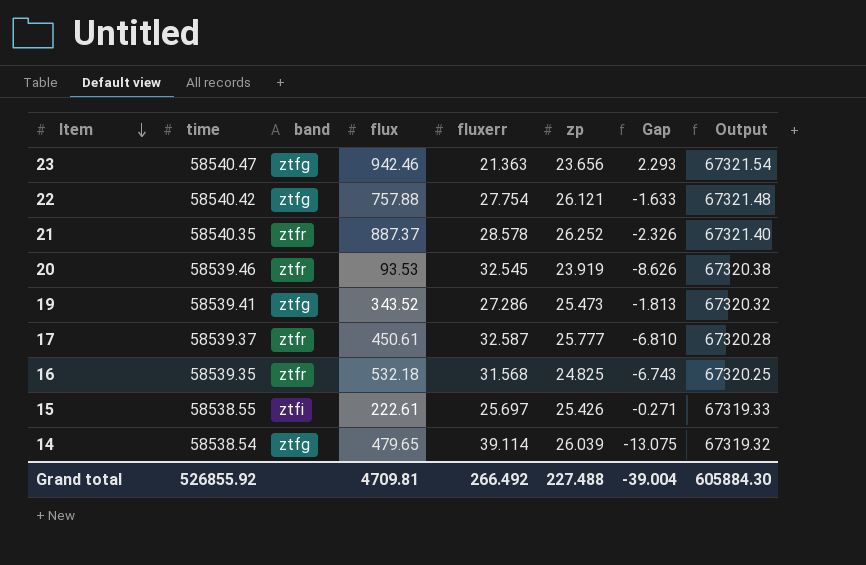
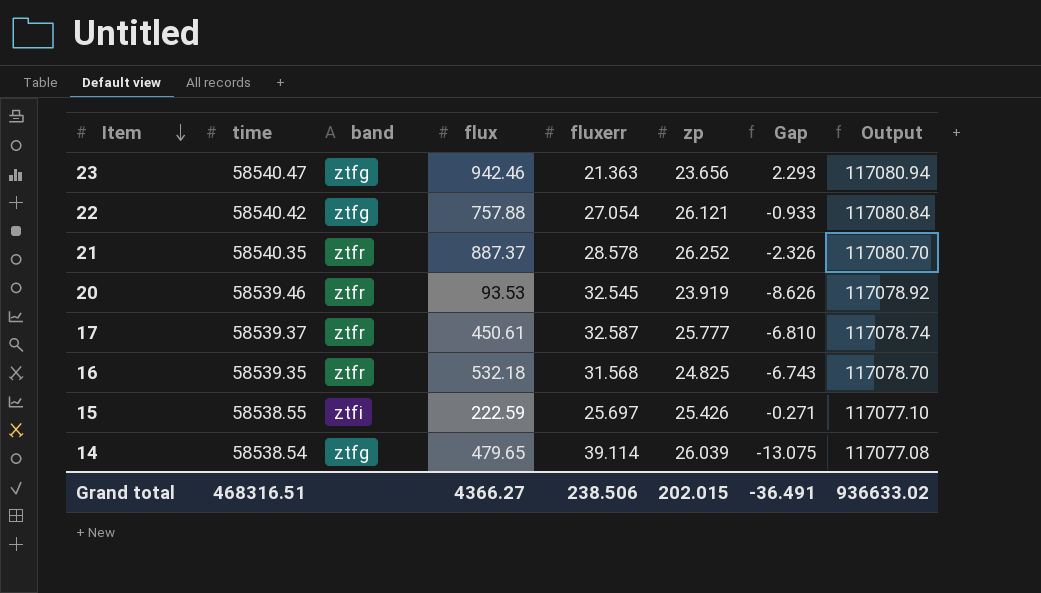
column Output | formula: [time] * 1.15 -> [time] * 2
row 19: 58539.41 | ztfg | 343.52 | 27.286 | 25.473 | -1.813 | 67320.32 -> none
22 | fluxerr: 27.754 -> 27.054
22 | Gap: -1.633 -> -0.933
15 | flux: 222.61 -> 222.59
Grand total | time: 526855.92 -> 468316.51
Grand total | flux: 4709.81 -> 4366.27
Grand total | fluxerr: 266.492 -> 238.506
Grand total | zp: 227.488 -> 202.015
Grand total | Gap: -39.004 -> -36.491
Grand total | Output: 605884.30 -> 936633.02

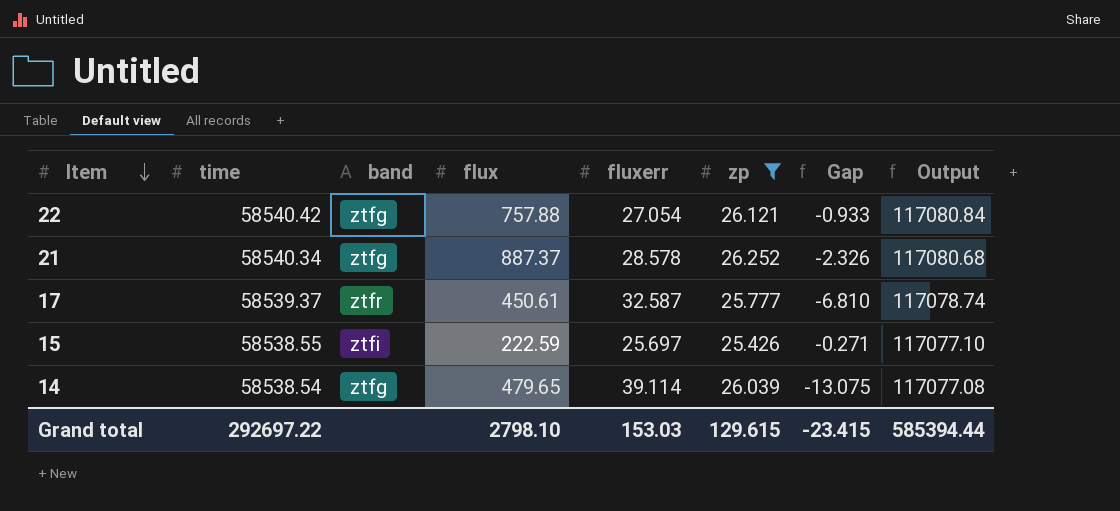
filter: none -> zp >= 25.426
21 | time: 58540.35 -> 58540.34
21 | band: ztfr -> ztfg
21 | Output: 117080.70 -> 117080.68
Grand total | time: 468316.51 -> 292697.22
Grand total | flux: 4366.27 -> 2798.10
Grand total | fluxerr: 238.506 -> 153.03
Grand total | zp: 202.015 -> 129.615
Grand total | Gap: -36.491 -> -23.415
Grand total | Output: 936633.02 -> 585394.44

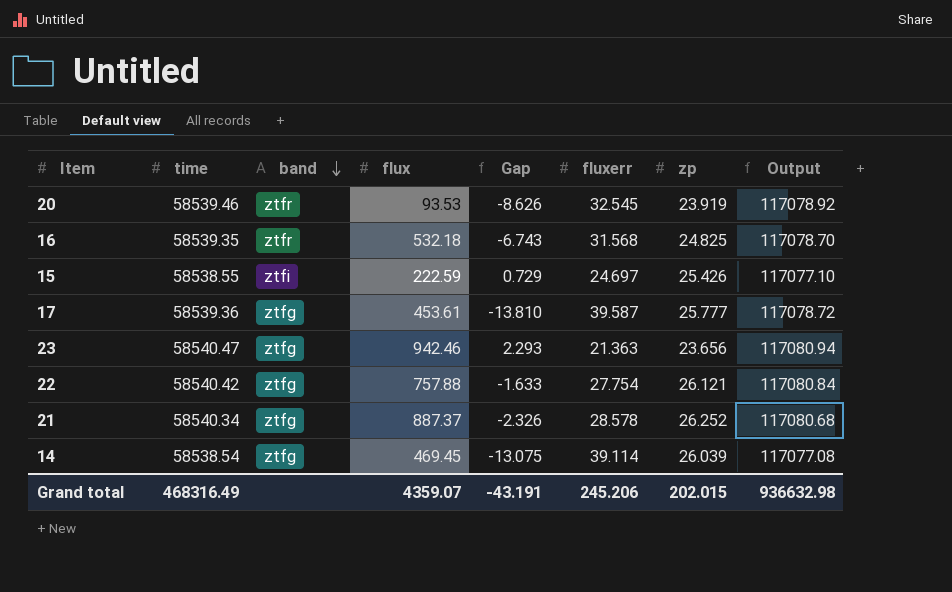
filter: zp >= 25.426 -> none
row order: Item descending -> band descending
column Gap | position: 7 -> 5
15 | Gap: -0.271 -> 0.729
15 | fluxerr: 25.697 -> 24.697
17 | time: 58539.37 -> 58539.36
17 | band: ztfr -> ztfg
17 | flux: 450.61 -> 453.61
17 | Gap: -6.810 -> -13.810
17 | fluxerr: 32.587 -> 39.587
17 | Output: 117078.74 -> 117078.72
22 | Gap: -0.933 -> -1.633
22 | fluxerr: 27.054 -> 27.754
14 | flux: 479.65 -> 469.45
Grand total | time: 292697.22 -> 468316.49
Grand total | flux: 2798.10 -> 4359.07
Grand total | Gap: -23.415 -> -43.191
Grand total | fluxerr: 153.03 -> 245.206
Grand total | zp: 129.615 -> 202.015
Grand total | Output: 585394.44 -> 936632.98

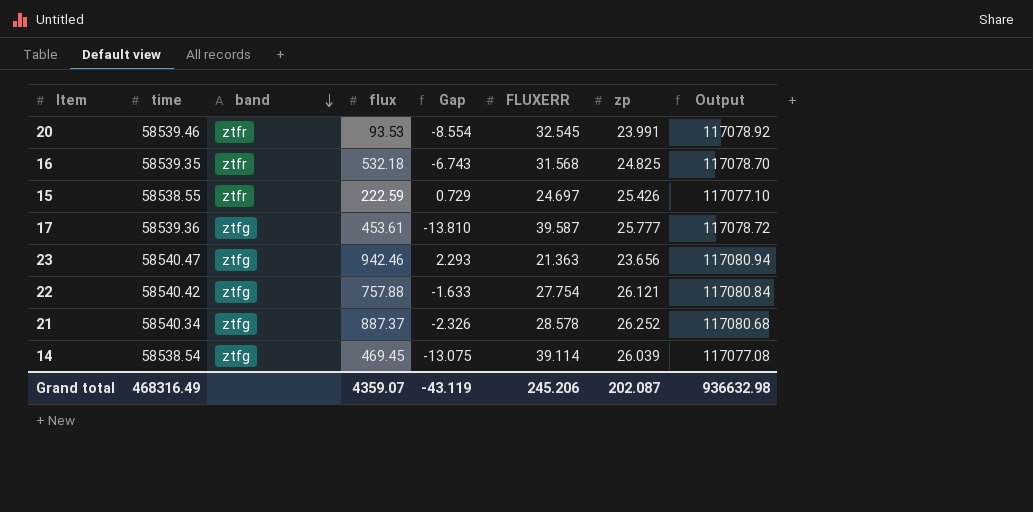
column name: fluxerr -> FLUXERR
20 | Gap: -8.626 -> -8.554
20 | zp: 23.919 -> 23.991
15 | band: ztfi -> ztfr
Grand total | Gap: -43.191 -> -43.119
Grand total | zp: 202.015 -> 202.087

